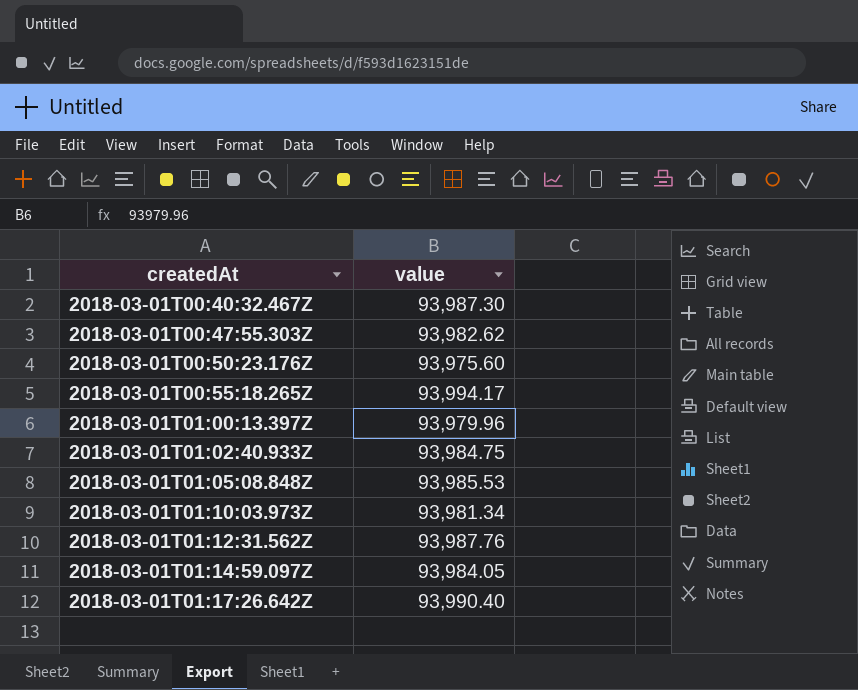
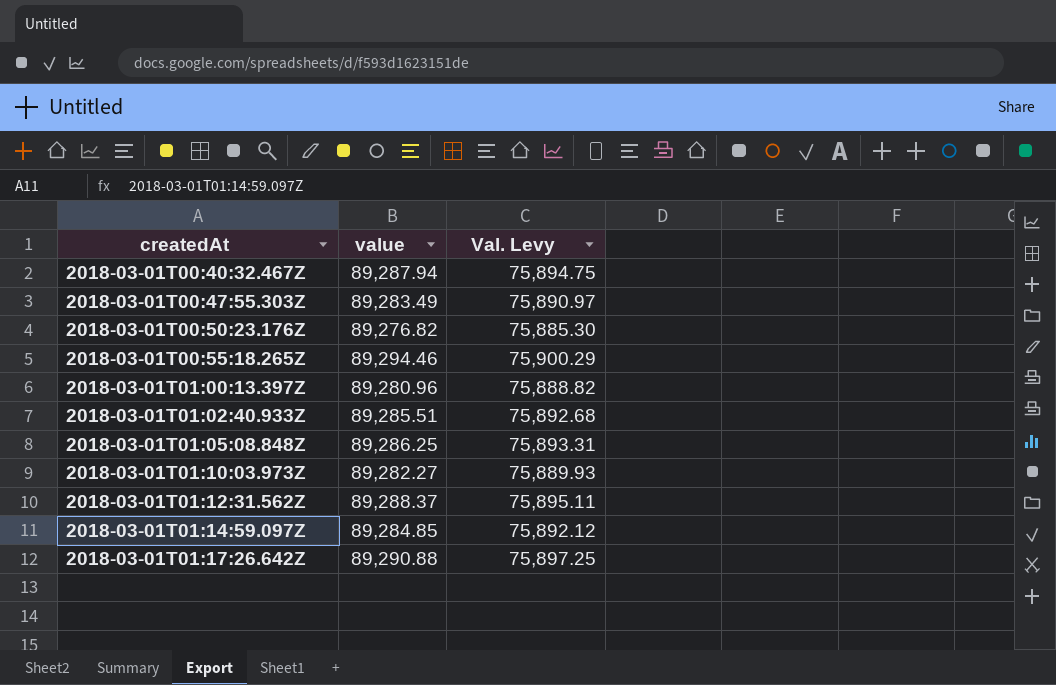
column Val. Levy | formula: none -> [value] * 0.85
2018-03-01T00:40:32.467Z | value: 93,987.30 -> 89,287.94
2018-03-01T00:47:55.303Z | value: 93,982.62 -> 89,283.49
2018-03-01T00:50:23.176Z | value: 93,975.60 -> 89,276.82
2018-03-01T00:55:18.265Z | value: 93,994.17 -> 89,294.46
2018-03-01T01:00:13.397Z | value: 93,979.96 -> 89,280.96
2018-03-01T01:02:40.933Z | value: 93,984.75 -> 89,285.51
2018-03-01T01:05:08.848Z | value: 93,985.53 -> 89,286.25
2018-03-01T01:10:03.973Z | value: 93,981.34 -> 89,282.27
2018-03-01T01:12:31.562Z | value: 93,987.76 -> 89,288.37
2018-03-01T01:14:59.097Z | value: 93,984.05 -> 89,284.85
2018-03-01T01:17:26.642Z | value: 93,990.40 -> 89,290.88

